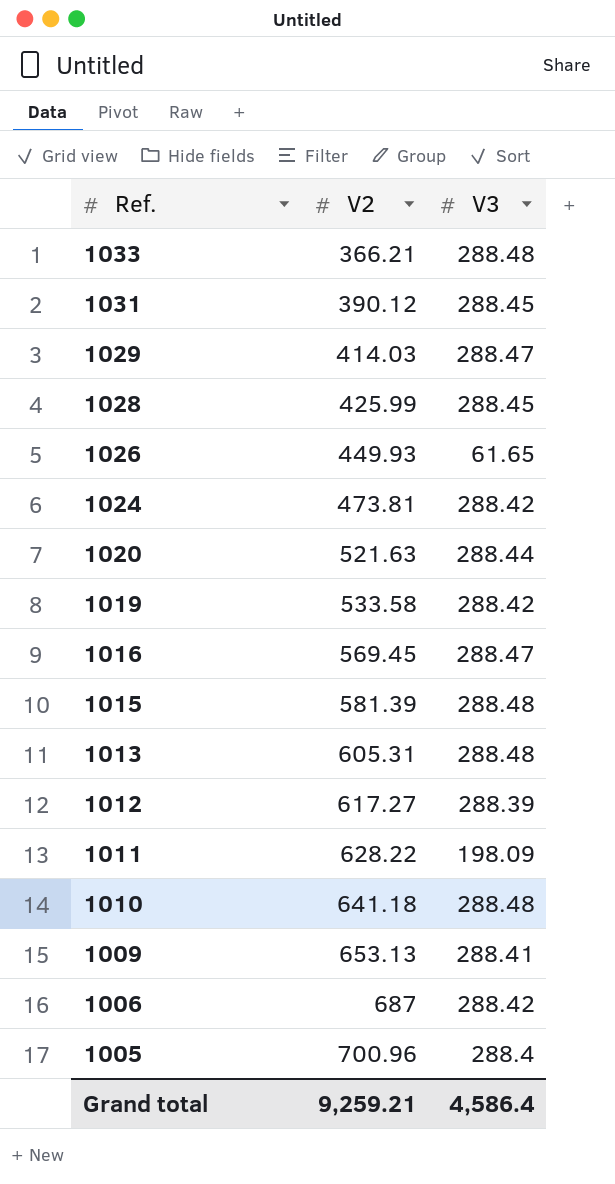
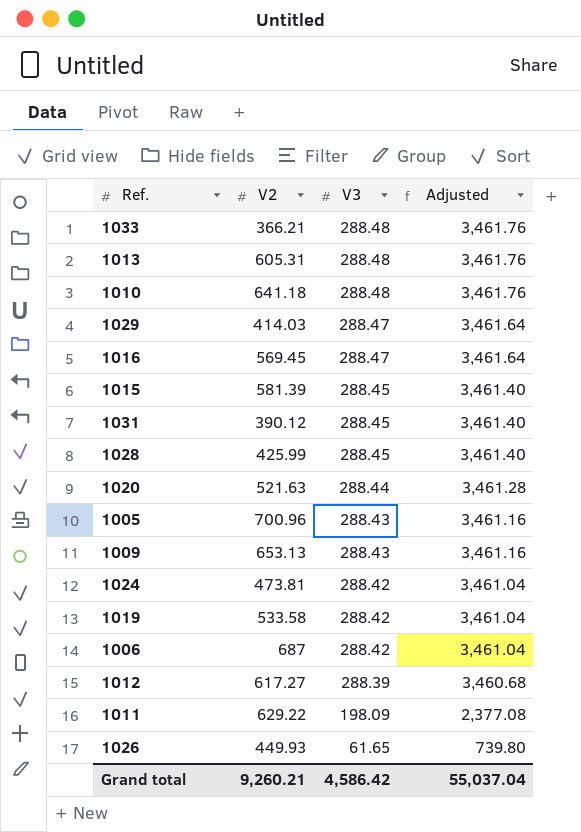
row order: Ref. descending -> V3 descending
column Adjusted | formula: none -> [V3] * 12
1015 | V3: 288.48 -> 288.45
1005 | V3: 288.4 -> 288.43
1009 | V3: 288.41 -> 288.43
1011 | V2: 628.22 -> 629.22
Grand total | V2: 9,259.21 -> 9,260.21
Grand total | V3: 4,586.4 -> 4,586.42

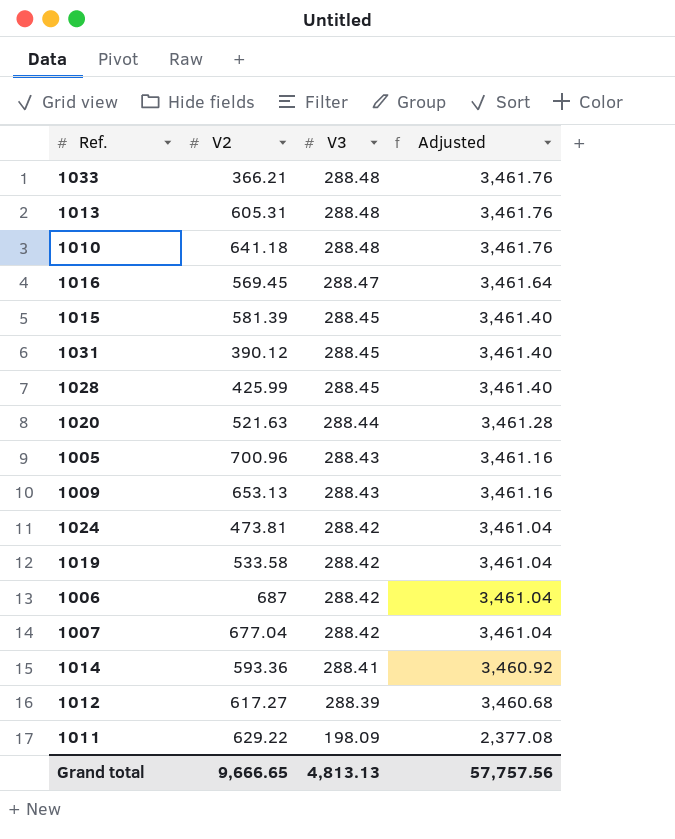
row 1029: 414.03 | 288.47 | 3,461.64 -> none
row 1026: 449.93 | 61.65 | 739.80 -> none
row 1007: none -> 677.04 | 288.42 | 3,461.04
row 1014: none -> 593.36 | 288.41 | 3,460.92
Grand total | V2: 9,260.21 -> 9,666.65
Grand total | V3: 4,586.42 -> 4,813.13
Grand total | Adjusted: 55,037.04 -> 57,757.56

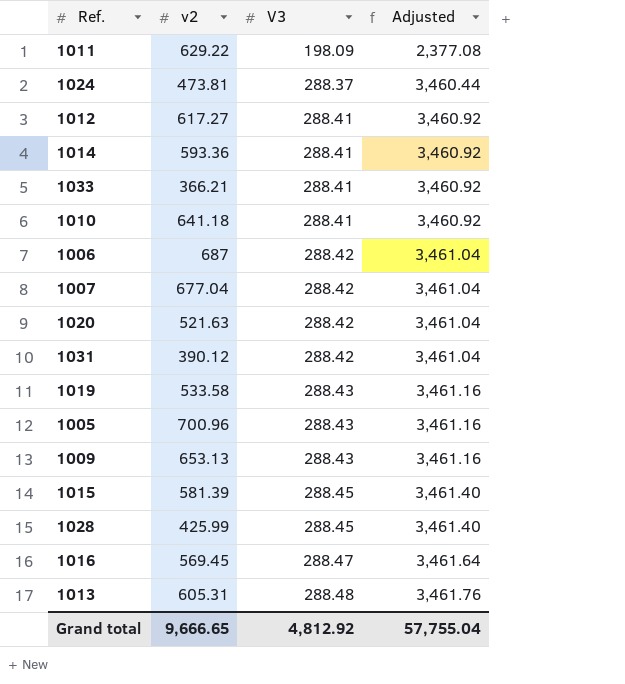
row order: V3 descending -> V3 ascending
column name: V2 -> v2
1024 | V3: 288.42 -> 288.37
1024 | Adjusted: 3,461.04 -> 3,460.44
1012 | V3: 288.39 -> 288.41
1012 | Adjusted: 3,460.68 -> 3,460.92
1033 | V3: 288.48 -> 288.41
1033 | Adjusted: 3,461.76 -> 3,460.92
1010 | V3: 288.48 -> 288.41
1010 | Adjusted: 3,461.76 -> 3,460.92
1020 | V3: 288.44 -> 288.42
1020 | Adjusted: 3,461.28 -> 3,461.04
1031 | V3: 288.45 -> 288.42
1031 | Adjusted: 3,461.40 -> 3,461.04
1019 | V3: 288.42 -> 288.43
1019 | Adjusted: 3,461.04 -> 3,461.16
Grand total | V3: 4,813.13 -> 4,812.92
Grand total | Adjusted: 57,757.56 -> 57,755.04

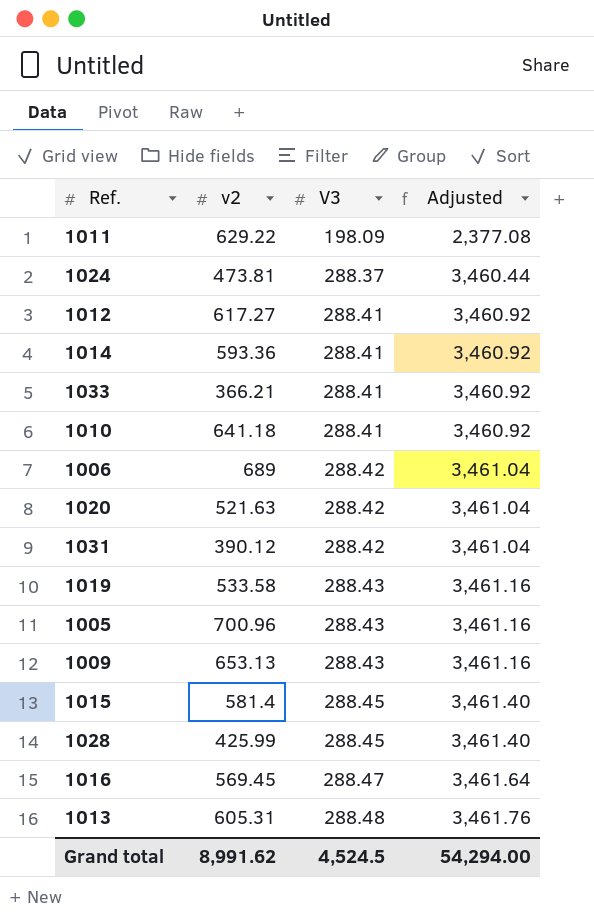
row 1007: 677.04 | 288.42 | 3,461.04 -> none
1006 | v2: 687 -> 689
1015 | v2: 581.39 -> 581.4
Grand total | v2: 9,666.65 -> 8,991.62
Grand total | V3: 4,812.92 -> 4,524.5
Grand total | Adjusted: 57,755.04 -> 54,294.00

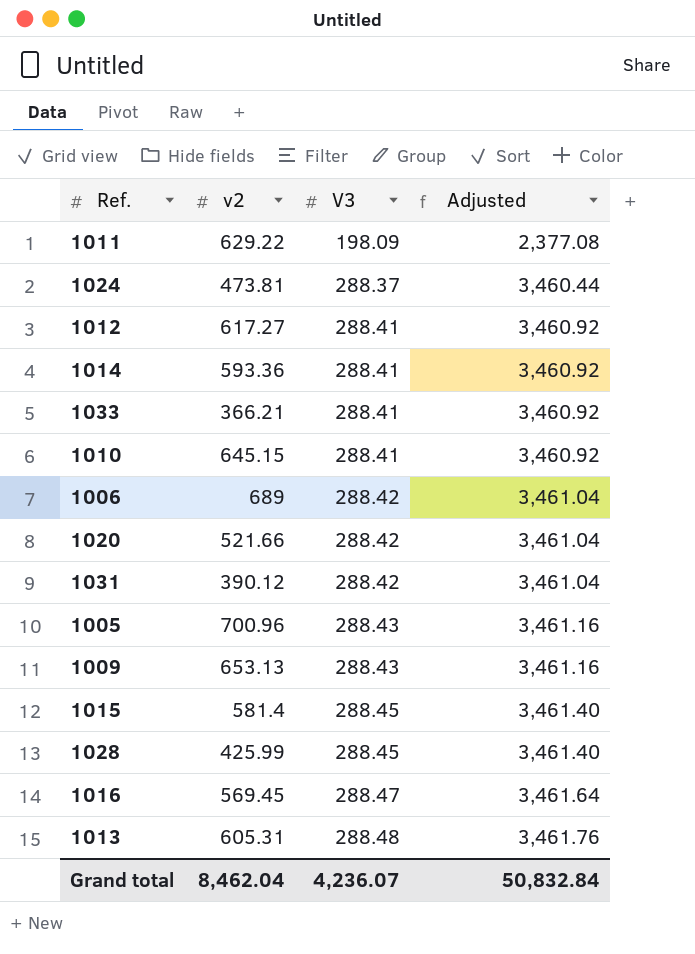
row 1019: 533.58 | 288.43 | 3,461.16 -> none
1010 | v2: 641.18 -> 645.15
1020 | v2: 521.63 -> 521.66
Grand total | v2: 8,991.62 -> 8,462.04
Grand total | V3: 4,524.5 -> 4,236.07
Grand total | Adjusted: 54,294.00 -> 50,832.84

